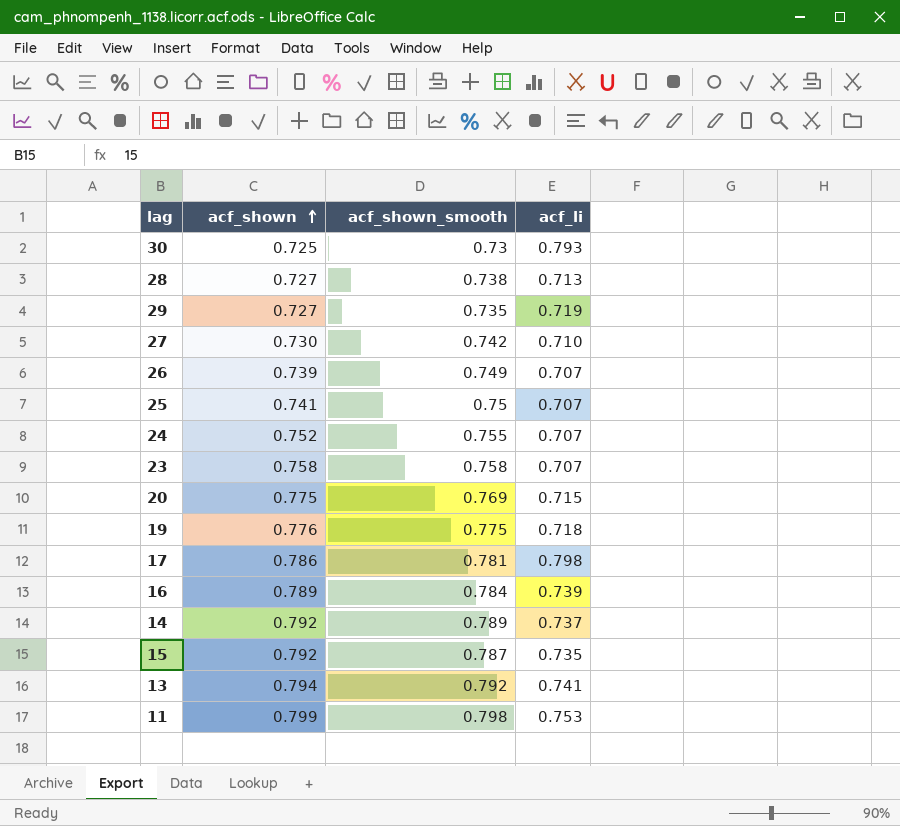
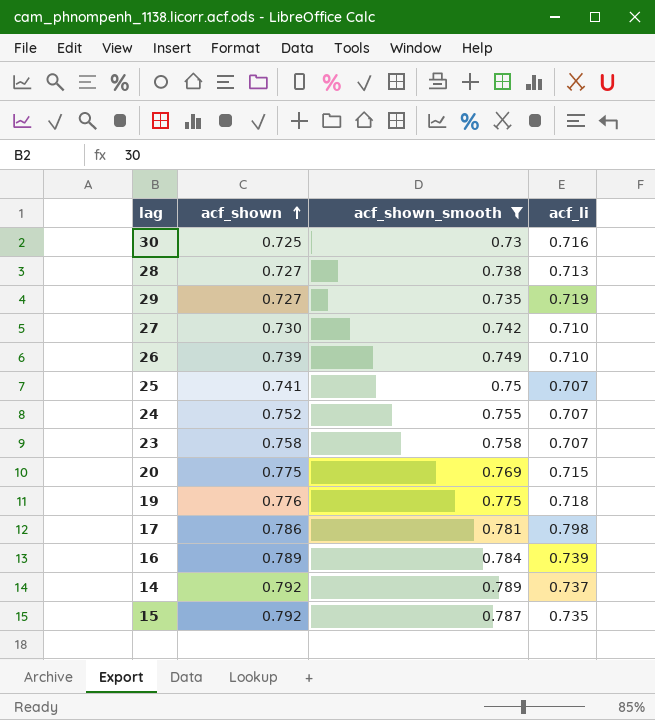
filter: none -> acf_shown_smooth <= 0.789
30 | acf_li: 0.793 -> 0.716
26 | acf_li: 0.707 -> 0.710

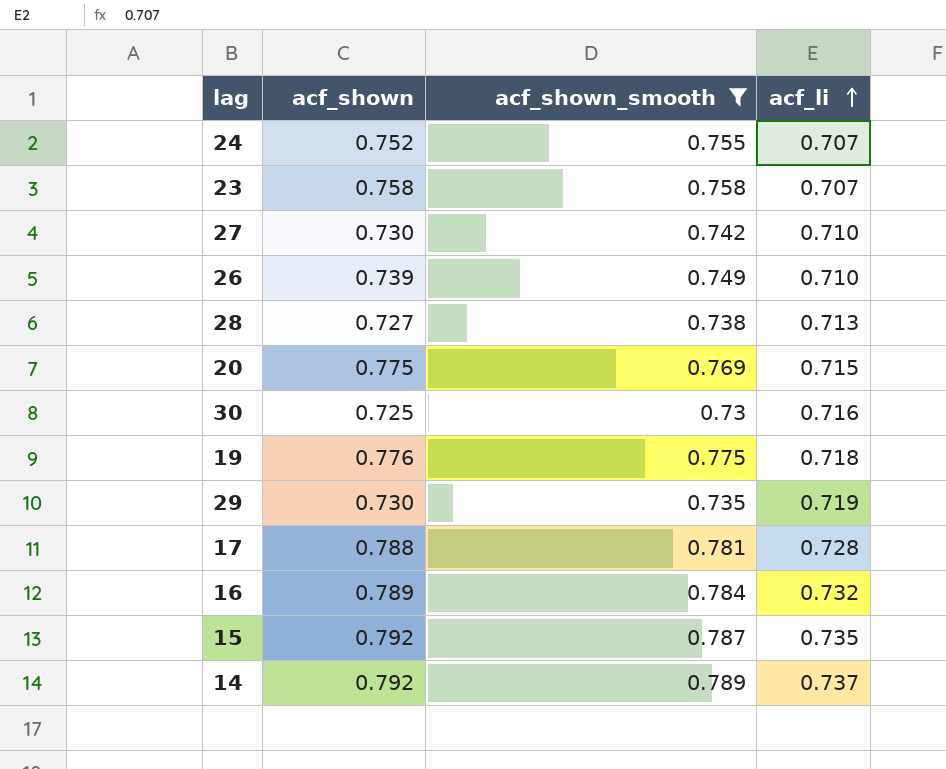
row order: acf_shown ascending -> acf_li ascending
row 25: 0.741 | 0.75 | 0.707 -> none
29 | acf_shown: 0.727 -> 0.730
17 | acf_shown: 0.786 -> 0.788
17 | acf_li: 0.798 -> 0.728
16 | acf_li: 0.739 -> 0.732

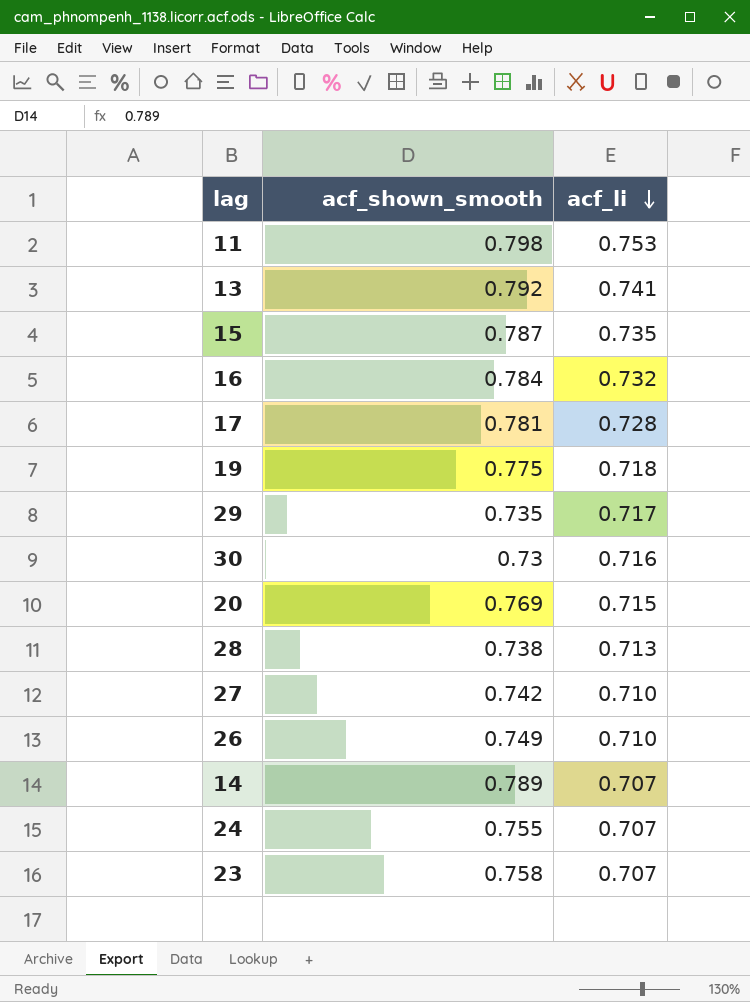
filter: acf_shown_smooth <= 0.789 -> none
row order: acf_li ascending -> acf_li descending
column acf_shown | position: 2 -> none
29 | acf_li: 0.719 -> 0.717
14 | acf_li: 0.737 -> 0.707

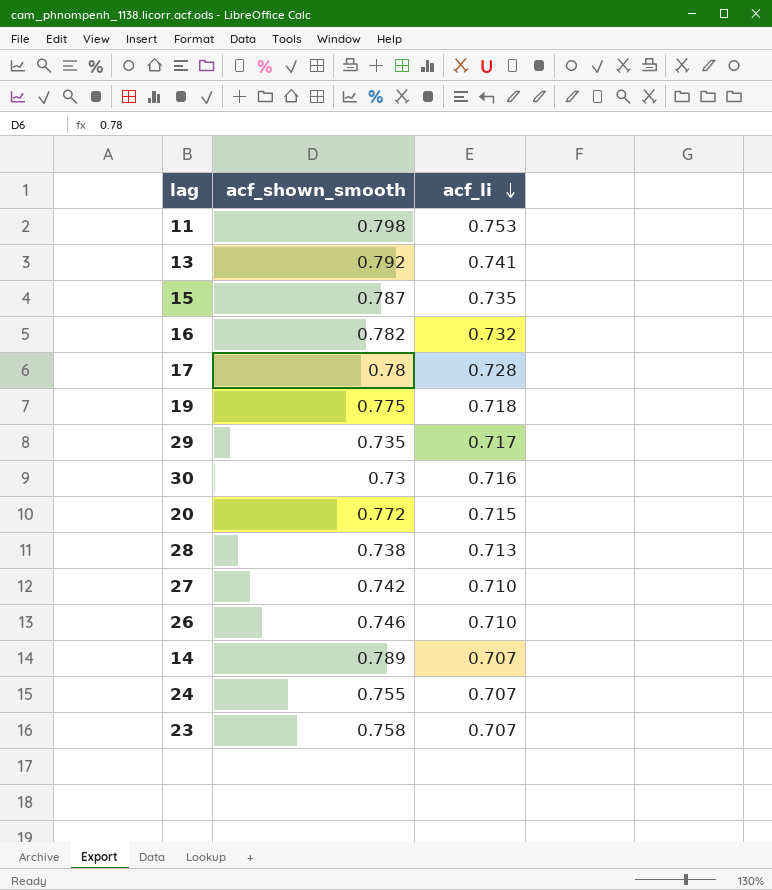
16 | acf_shown_smooth: 0.784 -> 0.782
17 | acf_shown_smooth: 0.781 -> 0.78
20 | acf_shown_smooth: 0.769 -> 0.772
26 | acf_shown_smooth: 0.749 -> 0.746

